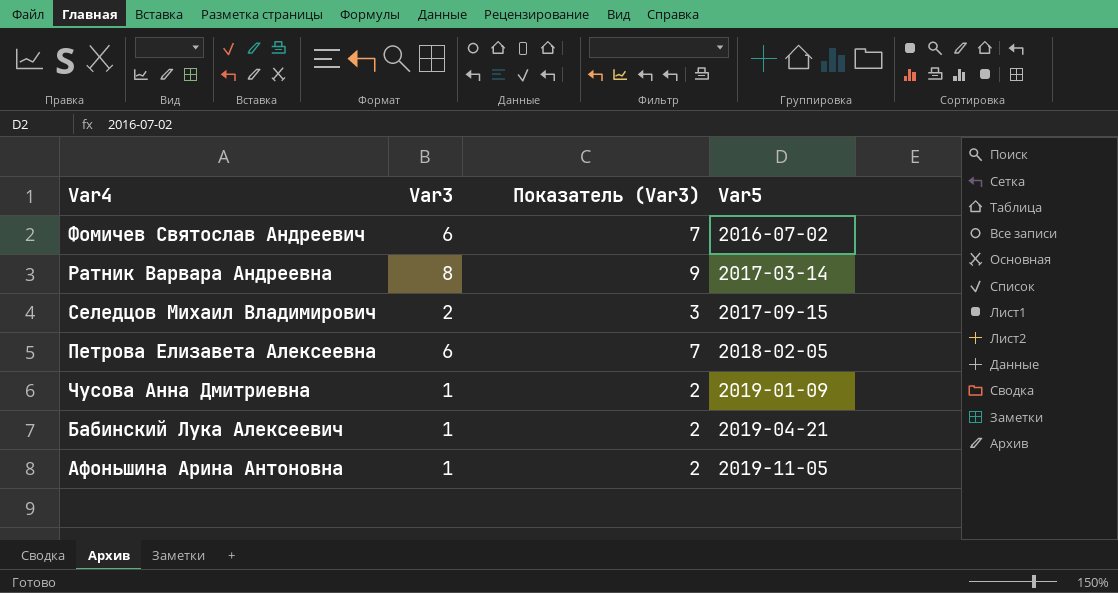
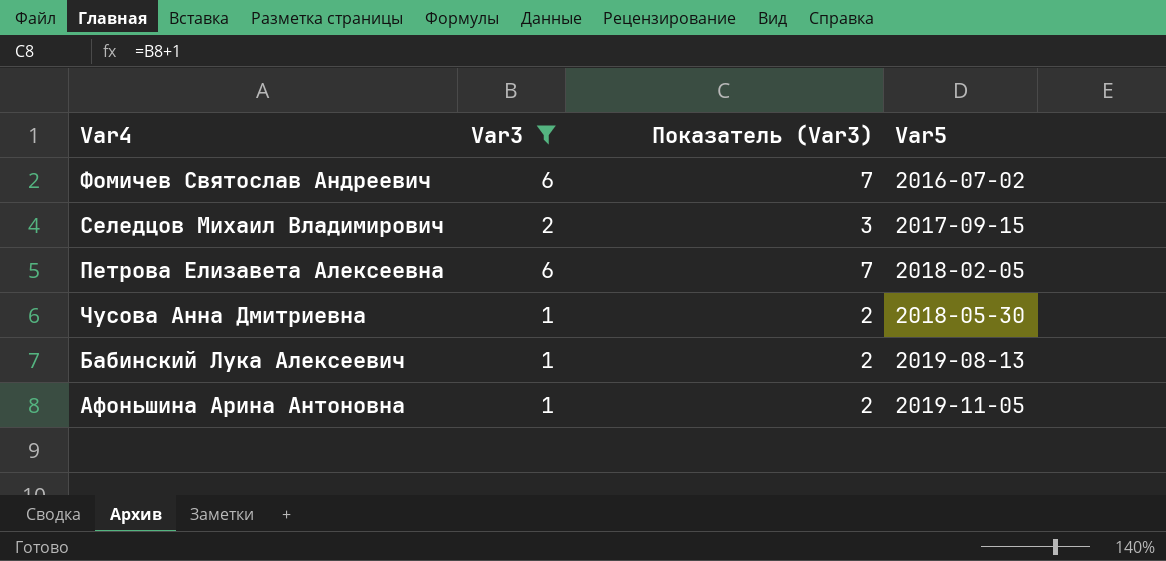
filter: none -> Var3 != 8
Чусова Анна Дмитриевна | Var5: 2019-01-09 -> 2018-05-30
Бабинский Лука Алексеевич | Var5: 2019-04-21 -> 2019-08-13

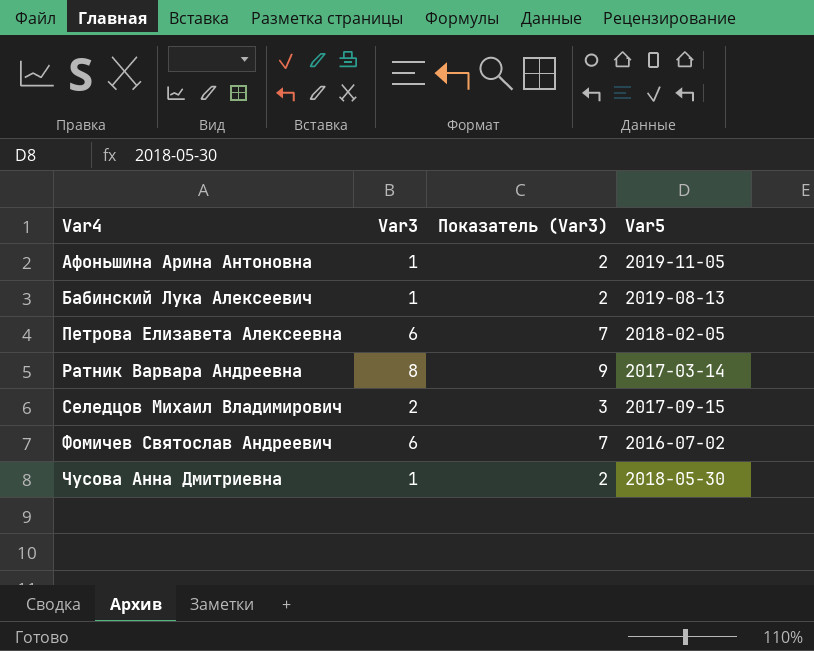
filter: Var3 != 8 -> none
row order: Var5 ascending -> Var4 ascending

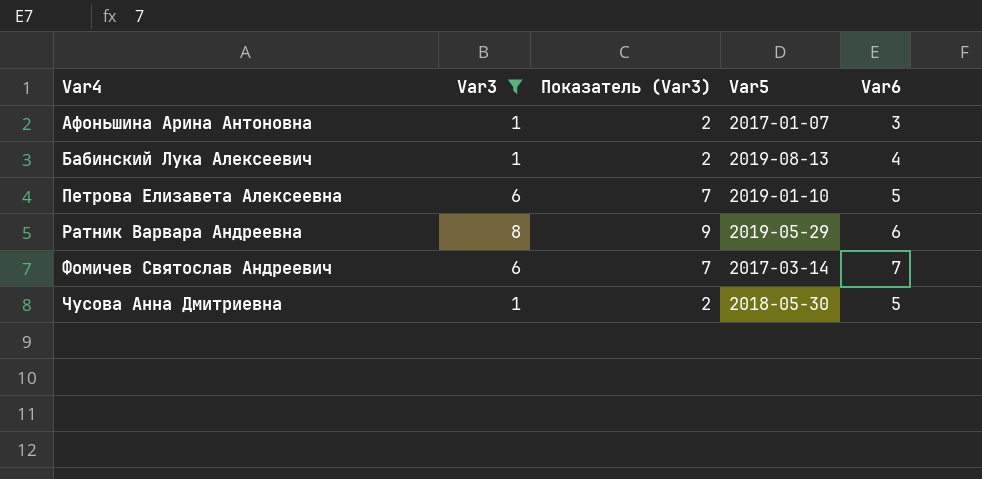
filter: none -> Var3 != 2
column Var6 | position: none -> 5
Афоньшина Арина Антоновна | Var5: 2019-11-05 -> 2017-01-07
Петрова Елизавета Алексеевна | Var5: 2018-02-05 -> 2019-01-10
Ратник Варвара Андреевна | Var5: 2017-03-14 -> 2019-05-29
Фомичев Святослав Андреевич | Var5: 2016-07-02 -> 2017-03-14

